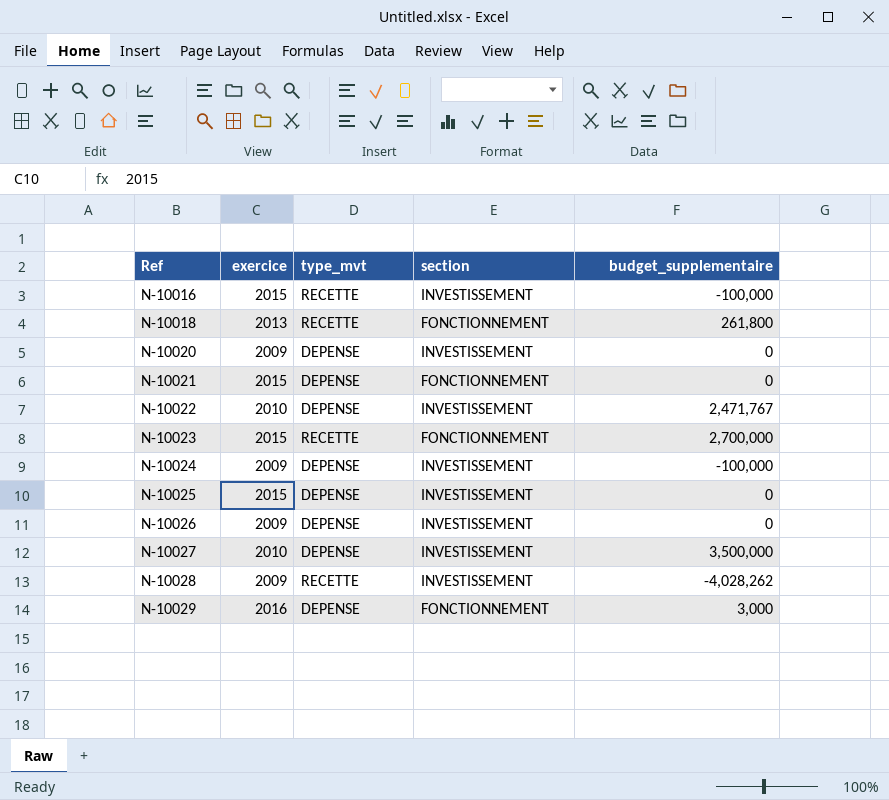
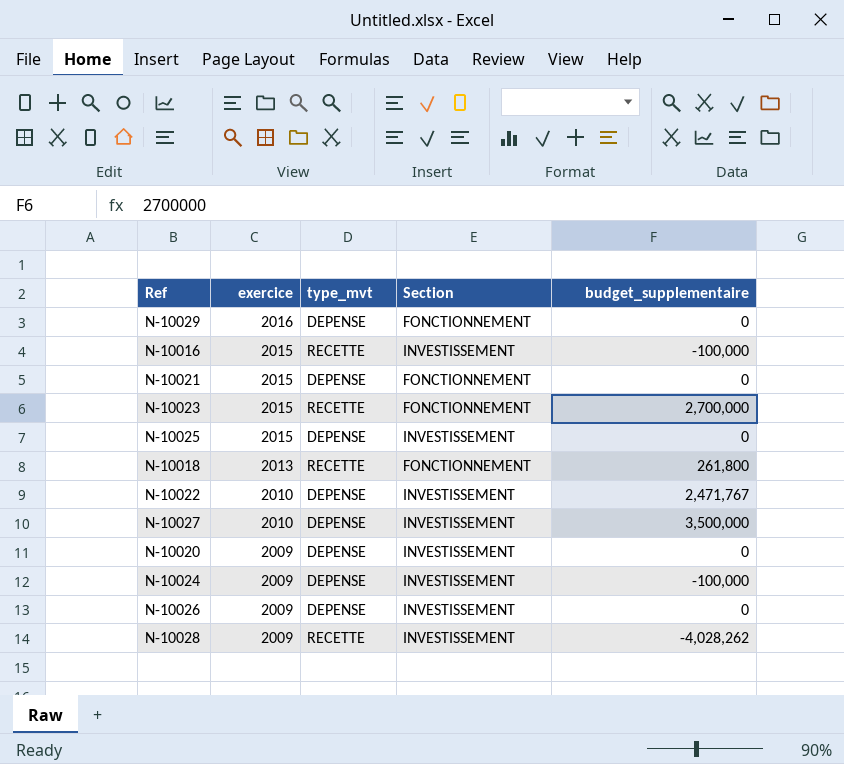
row order: Ref ascending -> exercice descending
column name: section -> Section
N-10029 | budget_supplementaire: 3,000 -> 0

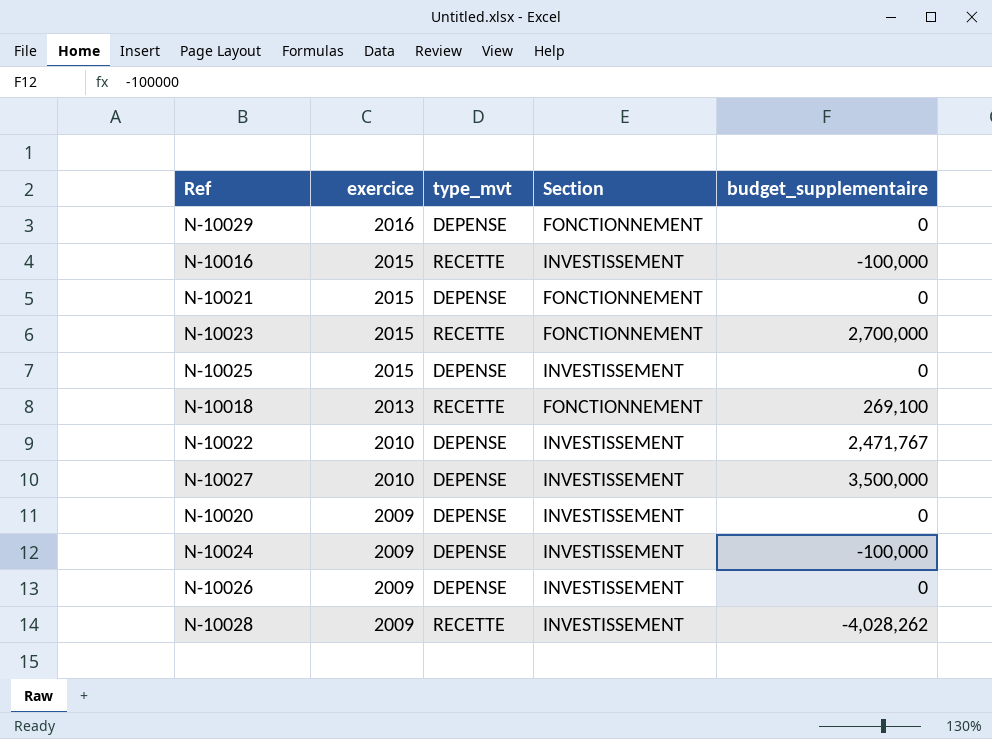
N-10018 | budget_supplementaire: 261,800 -> 269,100

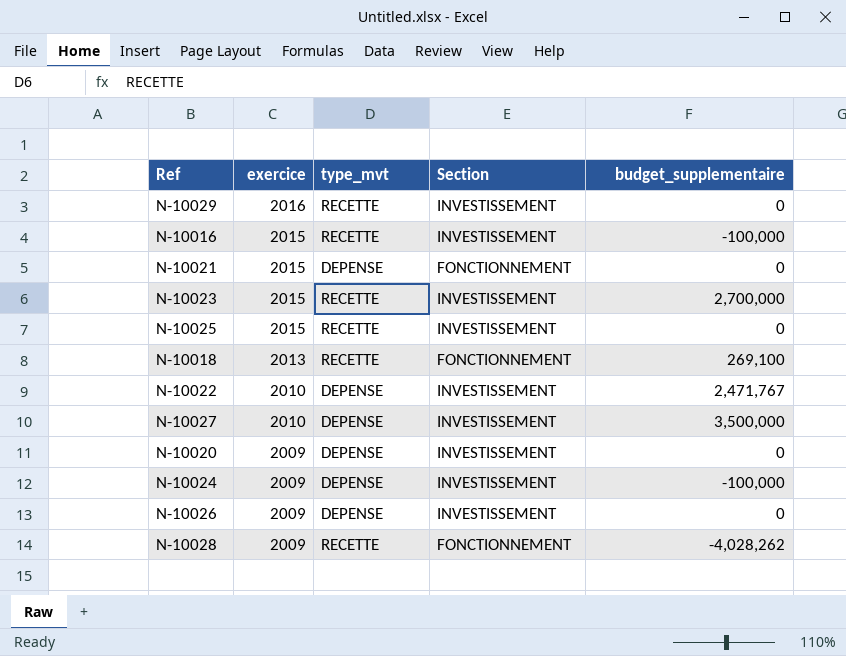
N-10029 | type_mvt: DEPENSE -> RECETTE
N-10029 | Section: FONCTIONNEMENT -> INVESTISSEMENT
N-10023 | Section: FONCTIONNEMENT -> INVESTISSEMENT
N-10025 | type_mvt: DEPENSE -> RECETTE
N-10028 | Section: INVESTISSEMENT -> FONCTIONNEMENT

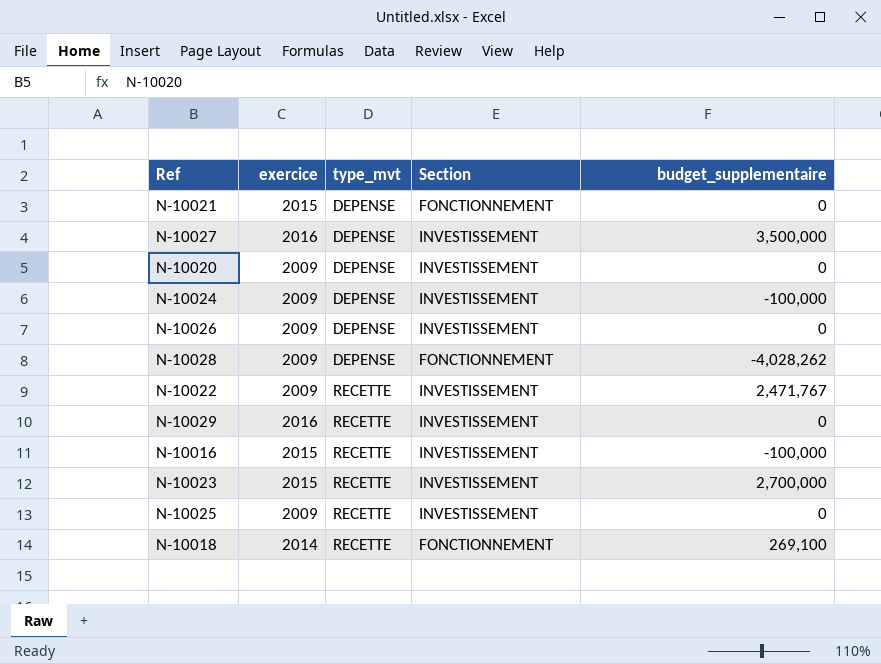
row order: exercice descending -> type_mvt ascending
N-10027 | exercice: 2010 -> 2016
N-10028 | type_mvt: RECETTE -> DEPENSE
N-10022 | exercice: 2010 -> 2009
N-10022 | type_mvt: DEPENSE -> RECETTE
N-10025 | exercice: 2015 -> 2009
N-10018 | exercice: 2013 -> 2014

